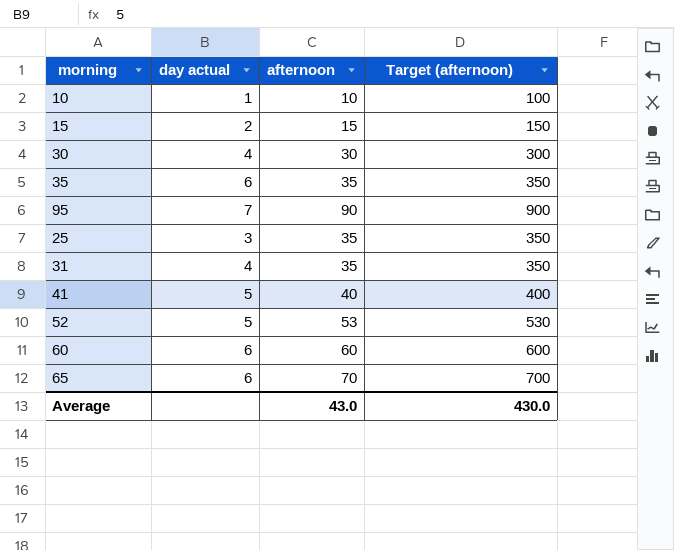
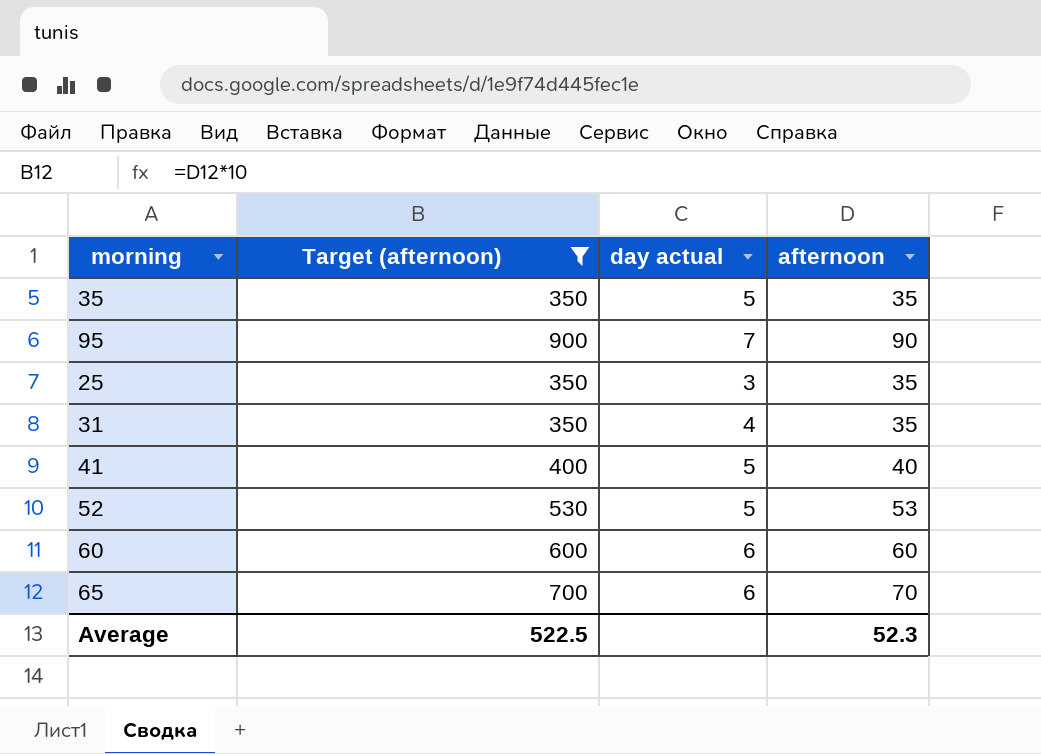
filter: none -> Target (afternoon) >= 350
column Target (afternoon) | position: 4 -> 2
35 | day actual: 6 -> 5
Average | Target (afternoon): 430.0 -> 522.5
Average | afternoon: 43.0 -> 52.3

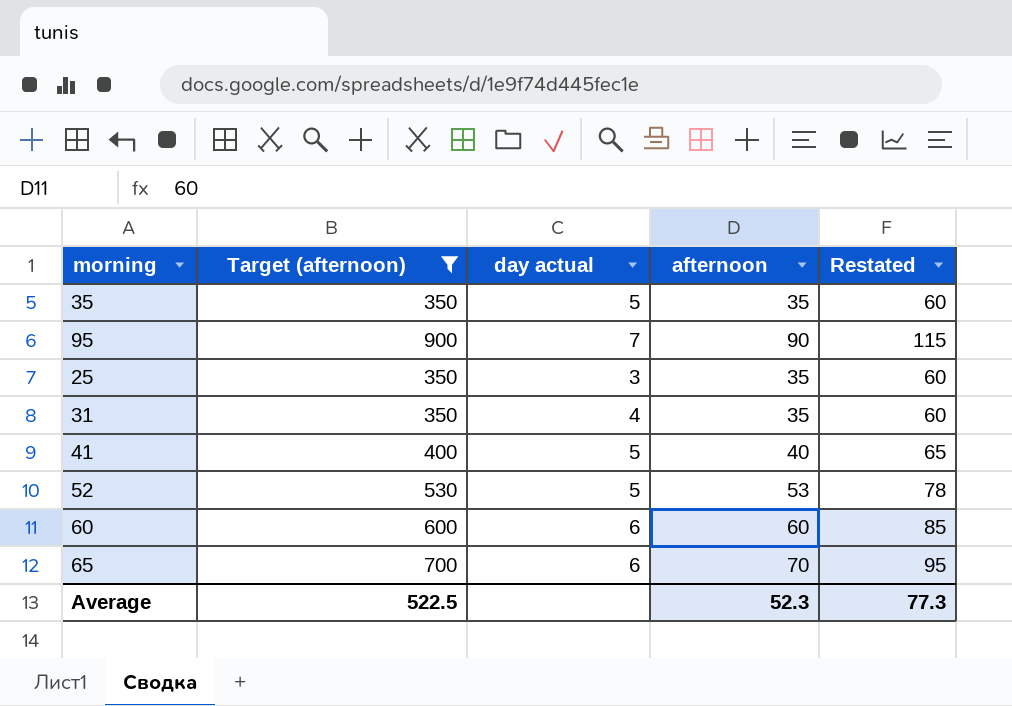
column Restated | formula: none -> [afternoon] + 25

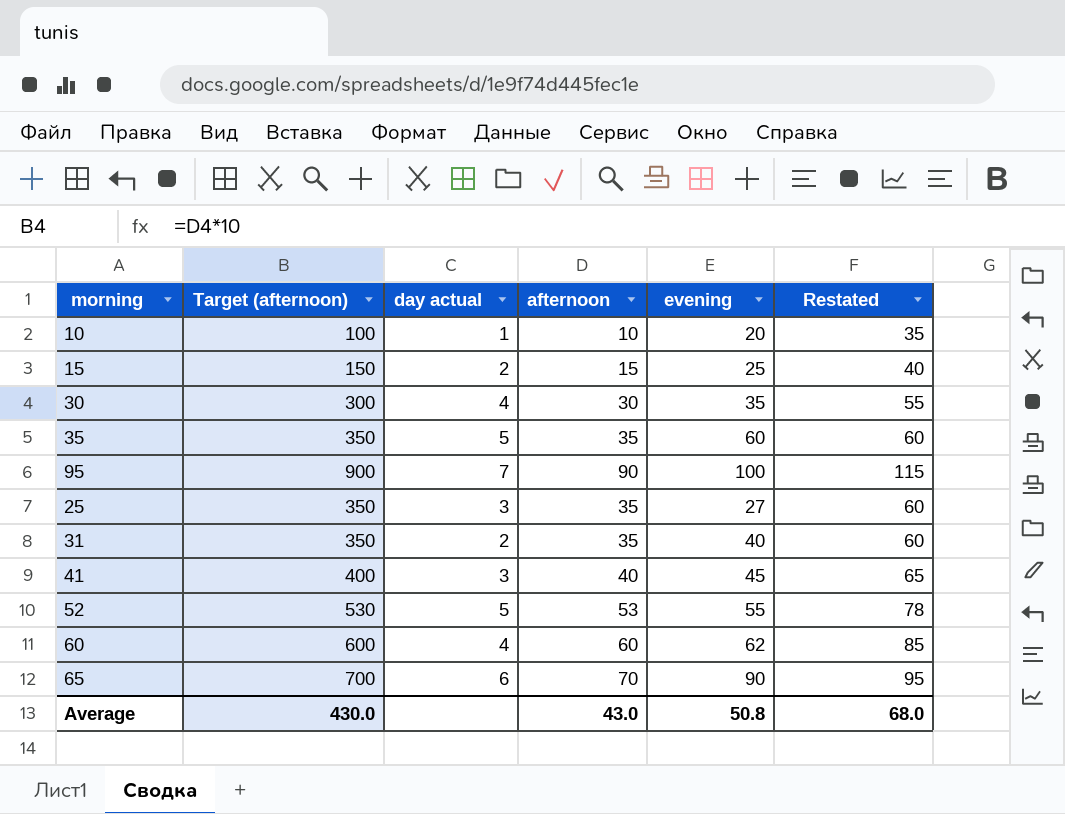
filter: Target (afternoon) >= 350 -> none
column evening | position: none -> 5
31 | day actual: 4 -> 2
41 | day actual: 5 -> 3
60 | day actual: 6 -> 4
Average | Target (afternoon): 522.5 -> 430.0
Average | afternoon: 52.3 -> 43.0
Average | Restated: 77.3 -> 68.0

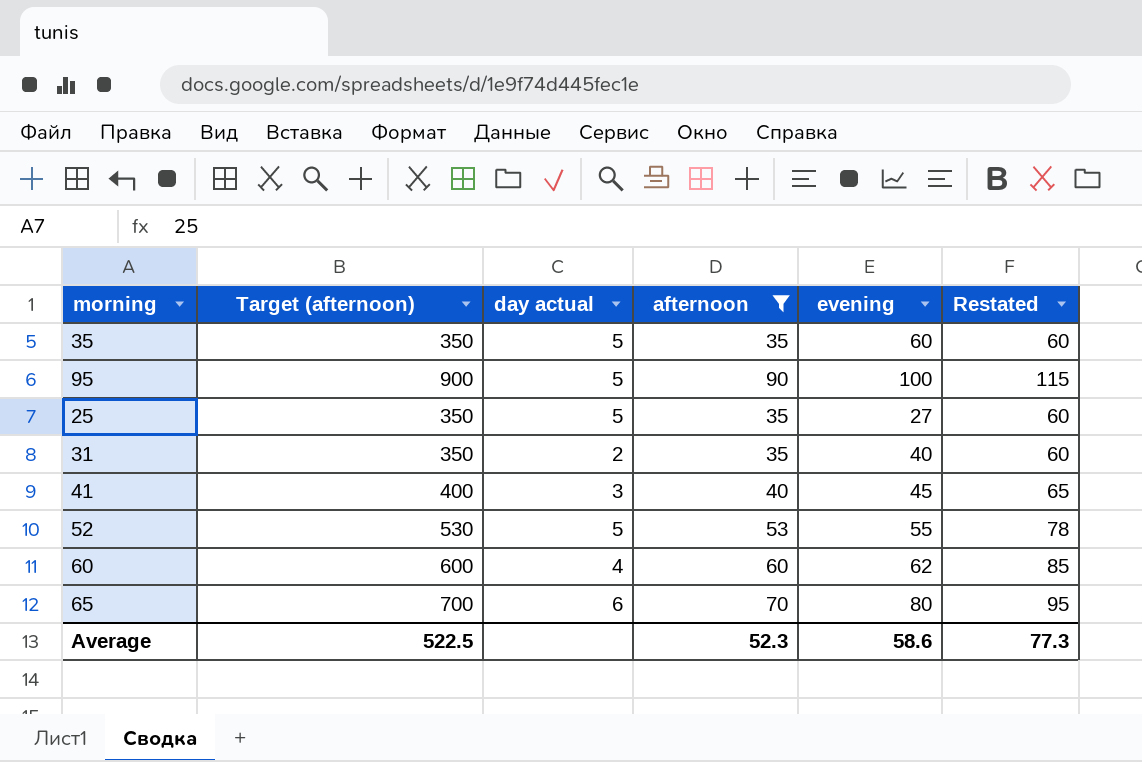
filter: none -> afternoon >= 35
95 | day actual: 7 -> 5
25 | day actual: 3 -> 5
65 | evening: 90 -> 80
Average | Target (afternoon): 430.0 -> 522.5
Average | afternoon: 43.0 -> 52.3
Average | evening: 50.8 -> 58.6
Average | Restated: 68.0 -> 77.3

